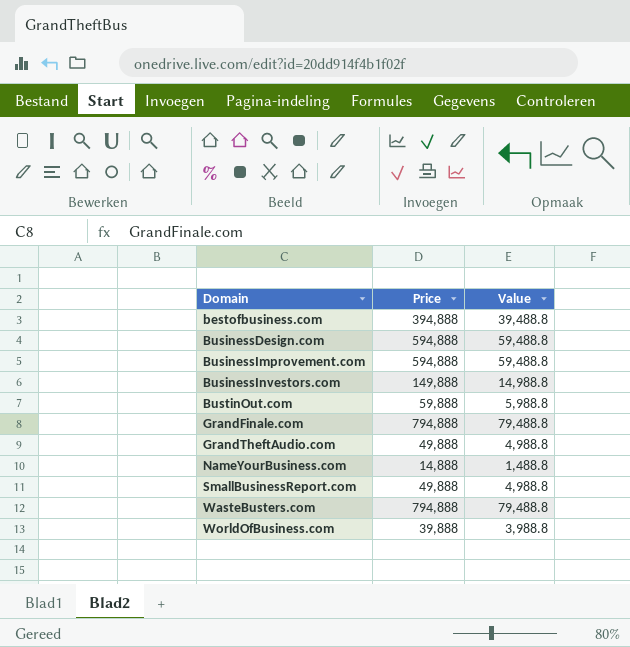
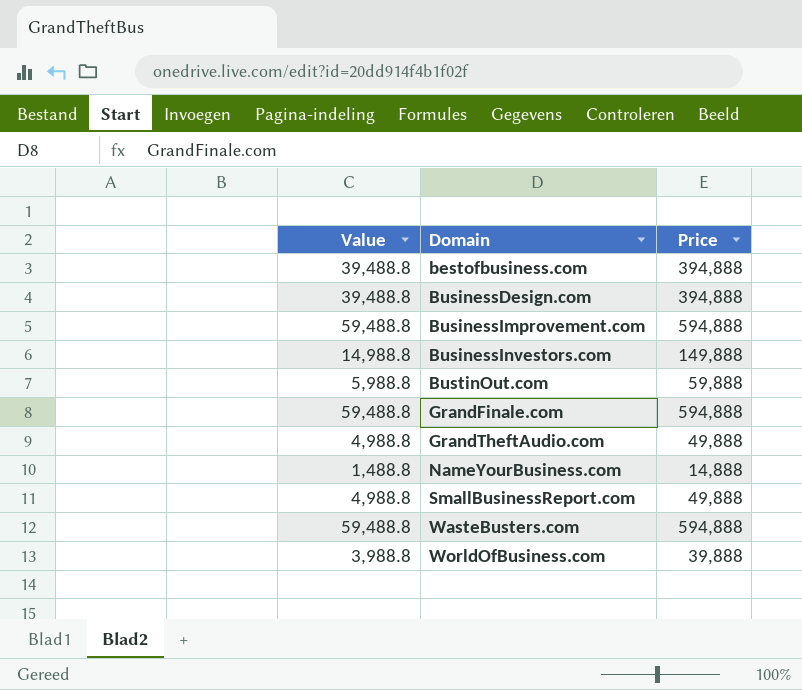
column Value | position: 3 -> 1
BusinessDesign.com | Value: 59,488.8 -> 39,488.8
BusinessDesign.com | Price: 594,888 -> 394,888
GrandFinale.com | Value: 79,488.8 -> 59,488.8
GrandFinale.com | Price: 794,888 -> 594,888
WasteBusters.com | Value: 79,488.8 -> 59,488.8
WasteBusters.com | Price: 794,888 -> 594,888

